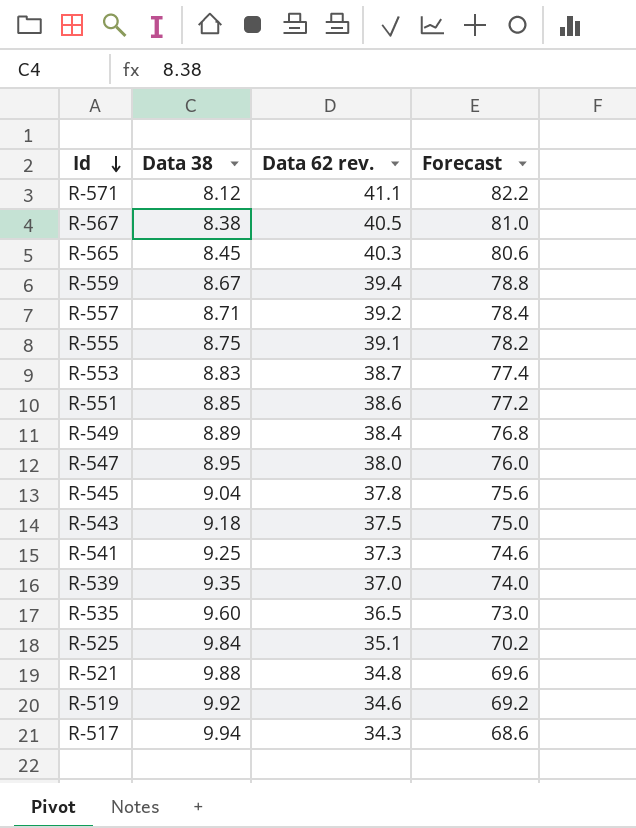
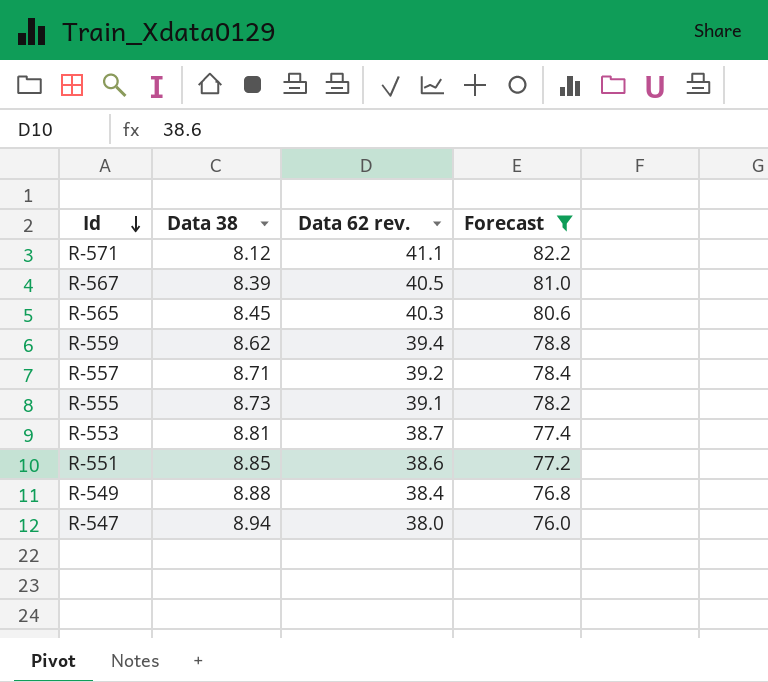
filter: none -> Forecast >= 76.0
R-567 | Data 38: 8.38 -> 8.39
R-559 | Data 38: 8.67 -> 8.62
R-555 | Data 38: 8.75 -> 8.73
R-553 | Data 38: 8.83 -> 8.81
R-549 | Data 38: 8.89 -> 8.88
R-547 | Data 38: 8.95 -> 8.94

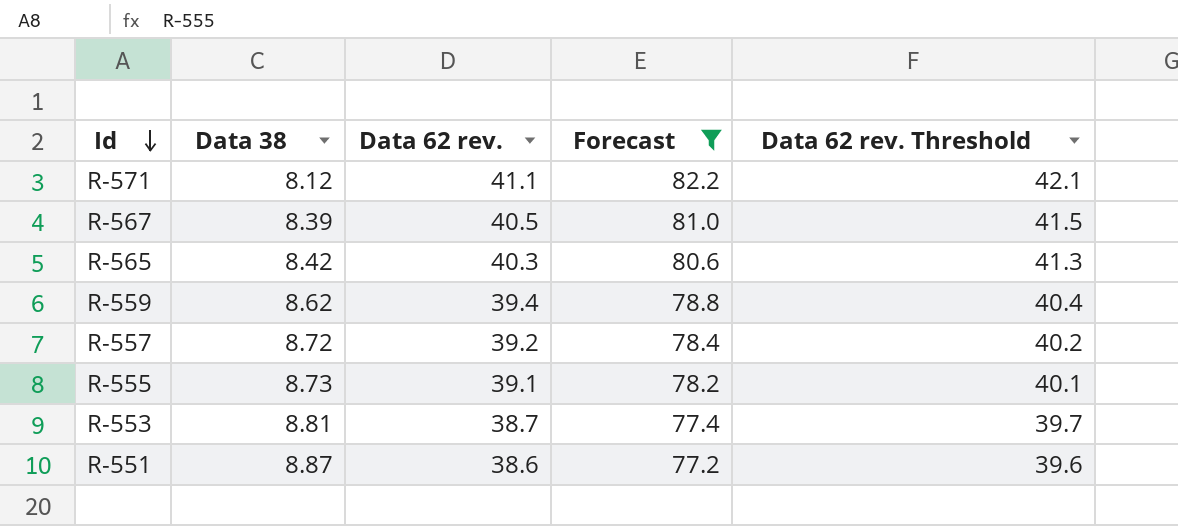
column Data 62 rev. Threshold | formula: none -> [Data 62 rev.] + 1
row R-549: 8.88 | 38.4 | 76.8 -> none
row R-547: 8.94 | 38.0 | 76.0 -> none
R-565 | Data 38: 8.45 -> 8.42
R-557 | Data 38: 8.71 -> 8.72
R-551 | Data 38: 8.85 -> 8.87

